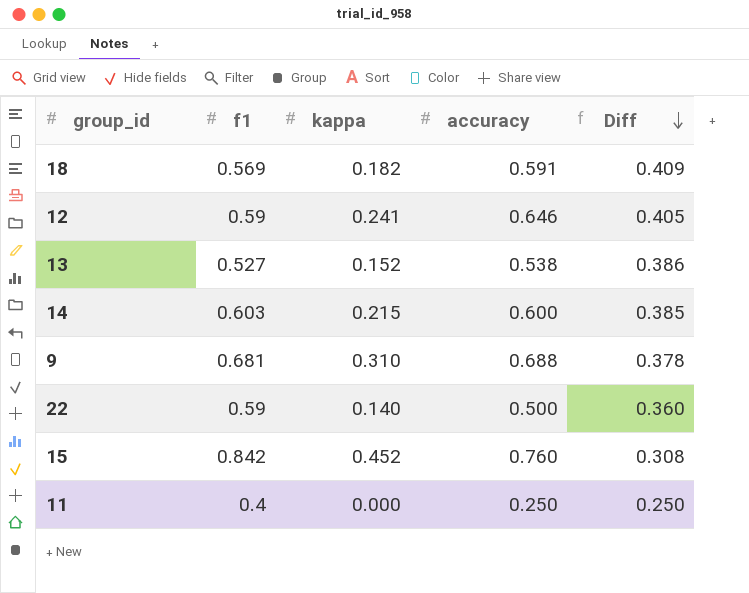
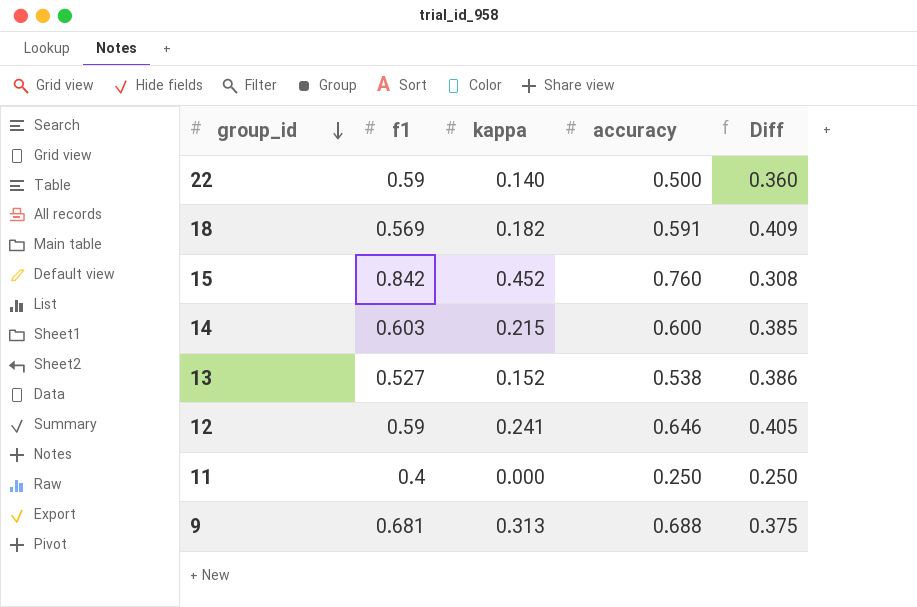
row order: Diff descending -> group_id descending
9 | kappa: 0.310 -> 0.313
9 | Diff: 0.378 -> 0.375

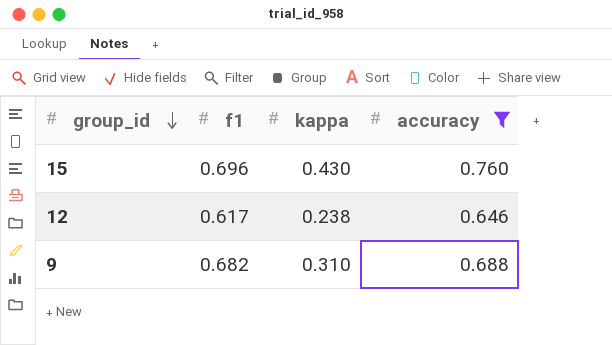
filter: none -> accuracy >= 0.646
column Diff | formula: [accuracy] - [kappa] -> none
15 | f1: 0.842 -> 0.696
15 | kappa: 0.452 -> 0.430
12 | f1: 0.59 -> 0.617
12 | kappa: 0.241 -> 0.238
9 | f1: 0.681 -> 0.682
9 | kappa: 0.313 -> 0.310

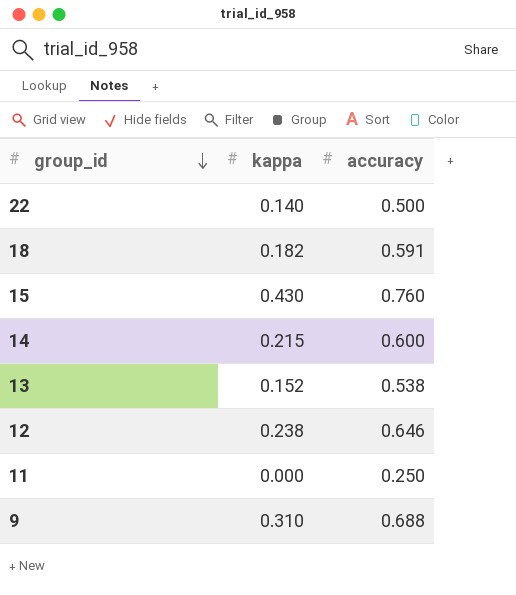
filter: accuracy >= 0.646 -> none
column f1 | position: 2 -> none

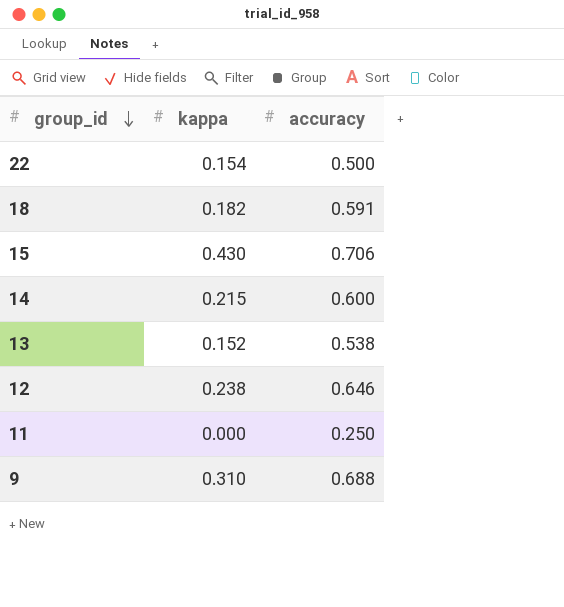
22 | kappa: 0.140 -> 0.154
15 | accuracy: 0.760 -> 0.706

